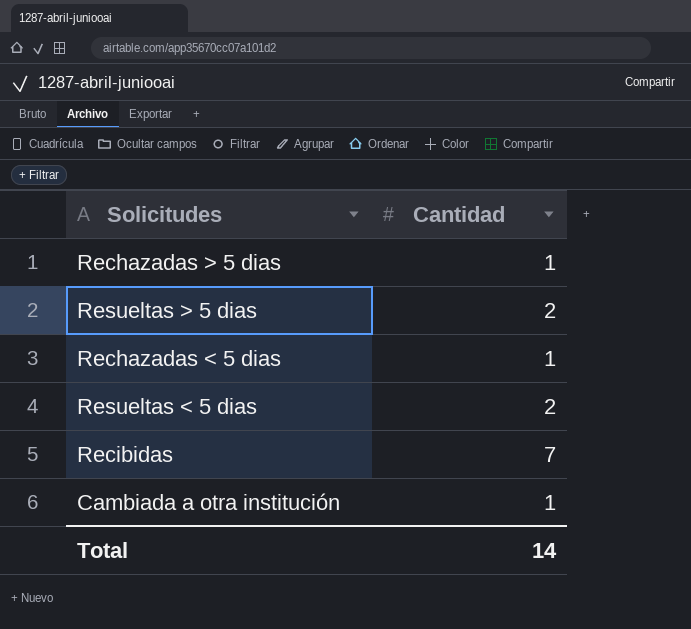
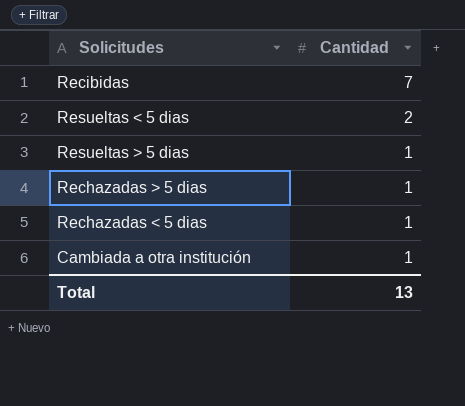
row order: none -> Cantidad descending
Resueltas > 5 dias | Cantidad: 2 -> 1
Total | Cantidad: 14 -> 13

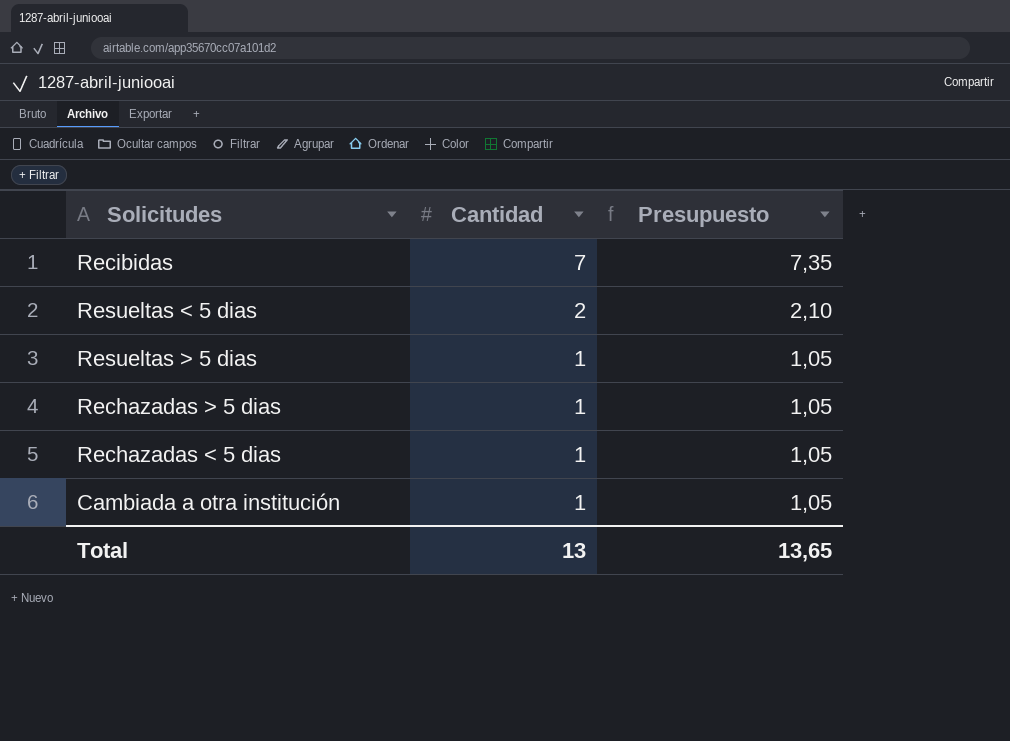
column Presupuesto | formula: none -> [Cantidad] * 1,05

